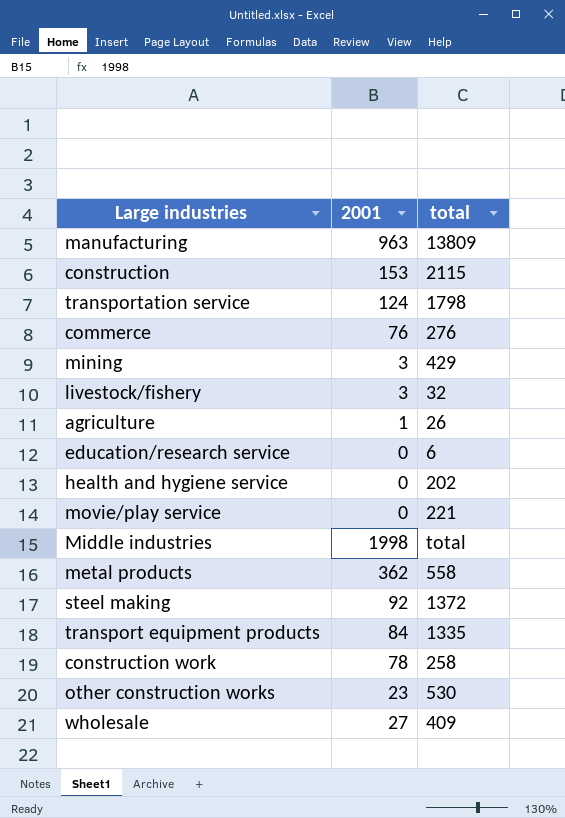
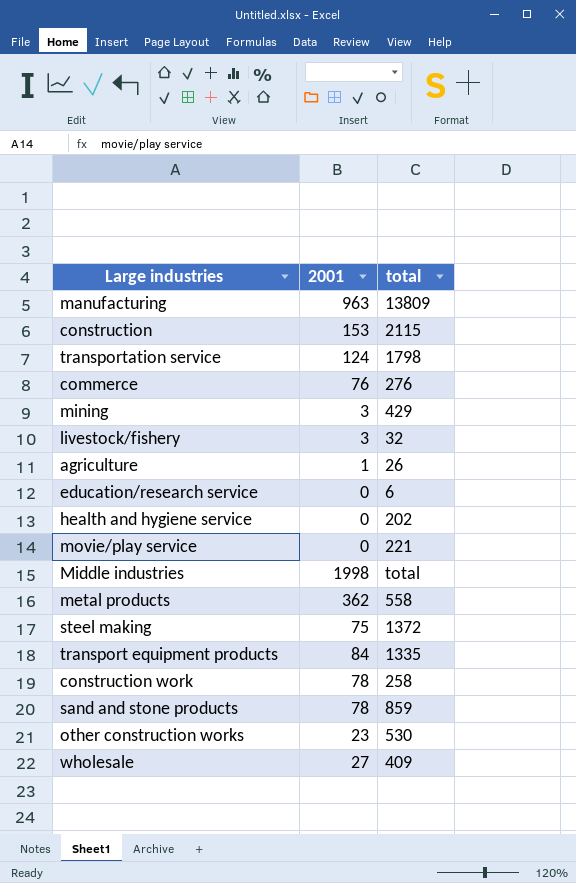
steel making | 2001: 92 -> 75
row sand and stone products: none -> 78 | 859

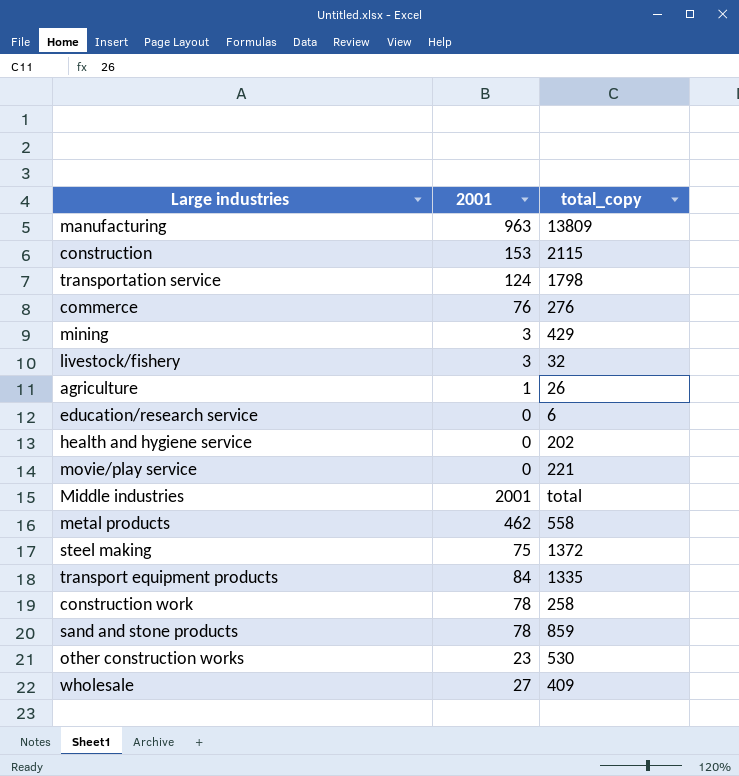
column name: total -> total_copy
Middle industries | 2001: 1998 -> 2001
metal products | 2001: 362 -> 462

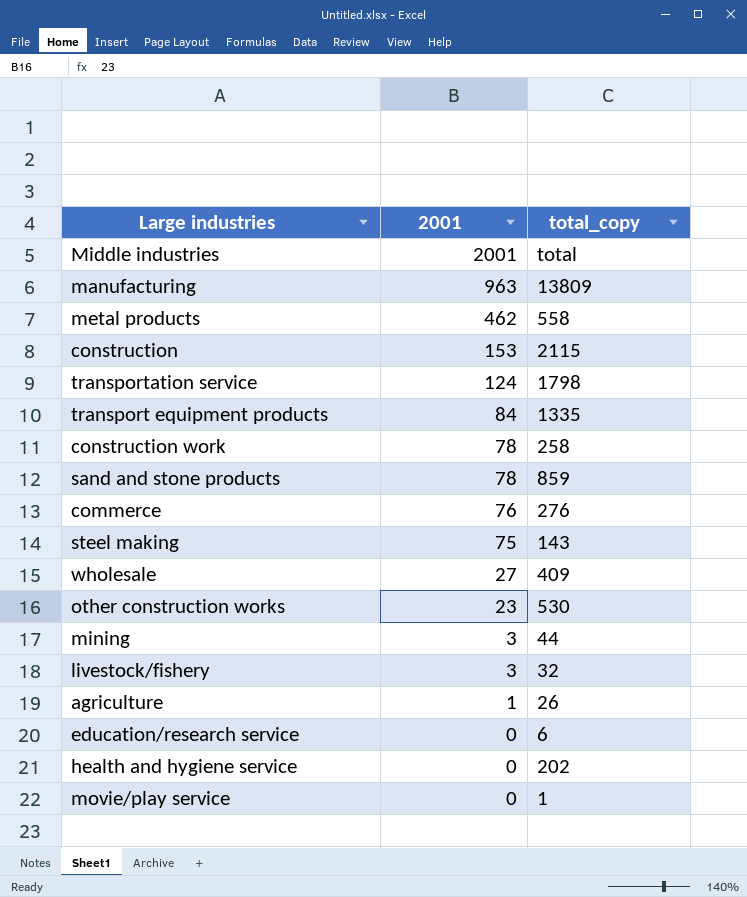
row order: none -> 2001 descending
steel making | total_copy: 1372 -> 143
mining | total_copy: 429 -> 44
movie/play service | total_copy: 221 -> 1

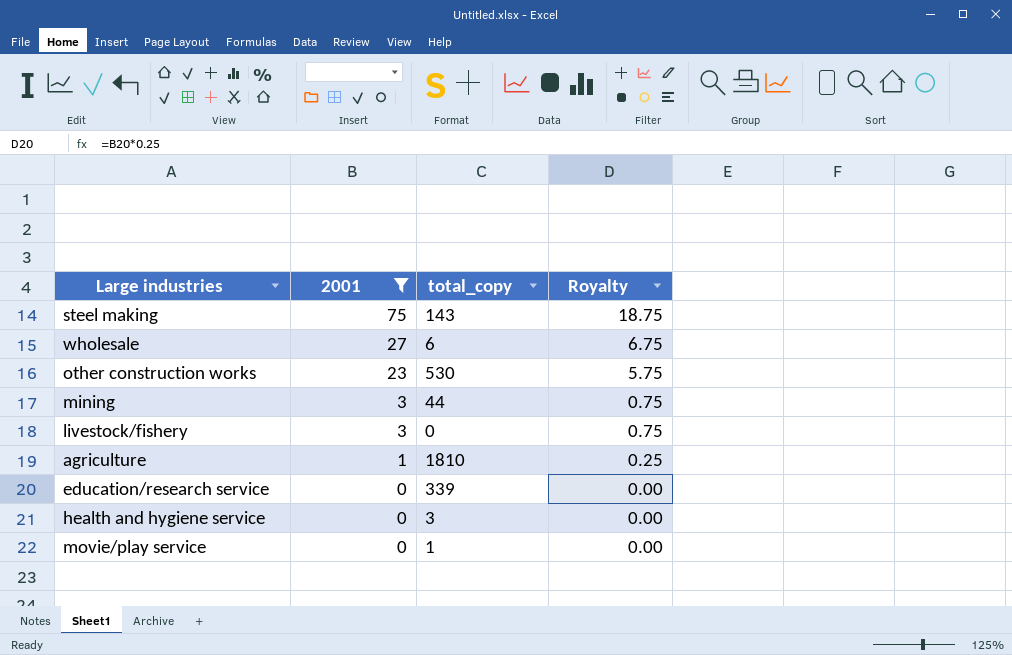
filter: none -> 2001 <= 75
column Royalty | formula: none -> [2001] * 0.25
wholesale | total_copy: 409 -> 6
livestock/fishery | total_copy: 32 -> 0
agriculture | total_copy: 26 -> 1810
education/research service | total_copy: 6 -> 339
health and hygiene service | total_copy: 202 -> 3

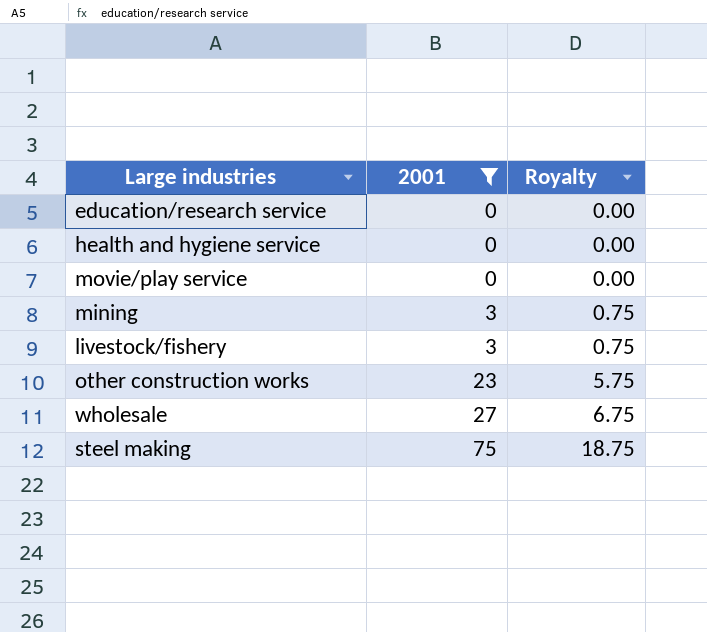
row order: 2001 descending -> 2001 ascending
column total_copy | position: 3 -> none
row agriculture: 1 | 1810 | 0.25 -> none

